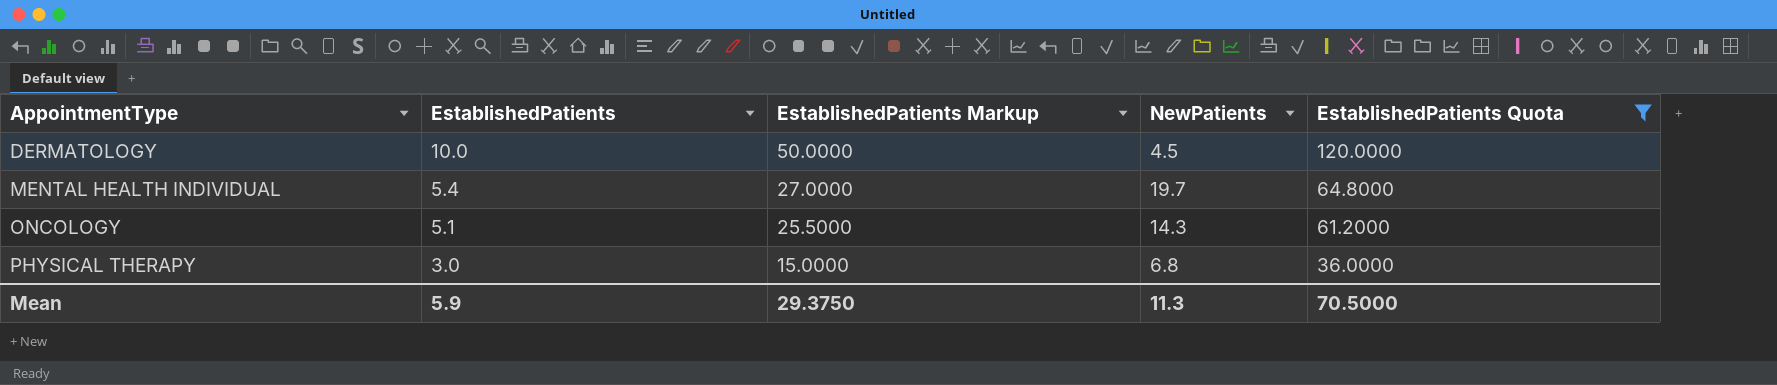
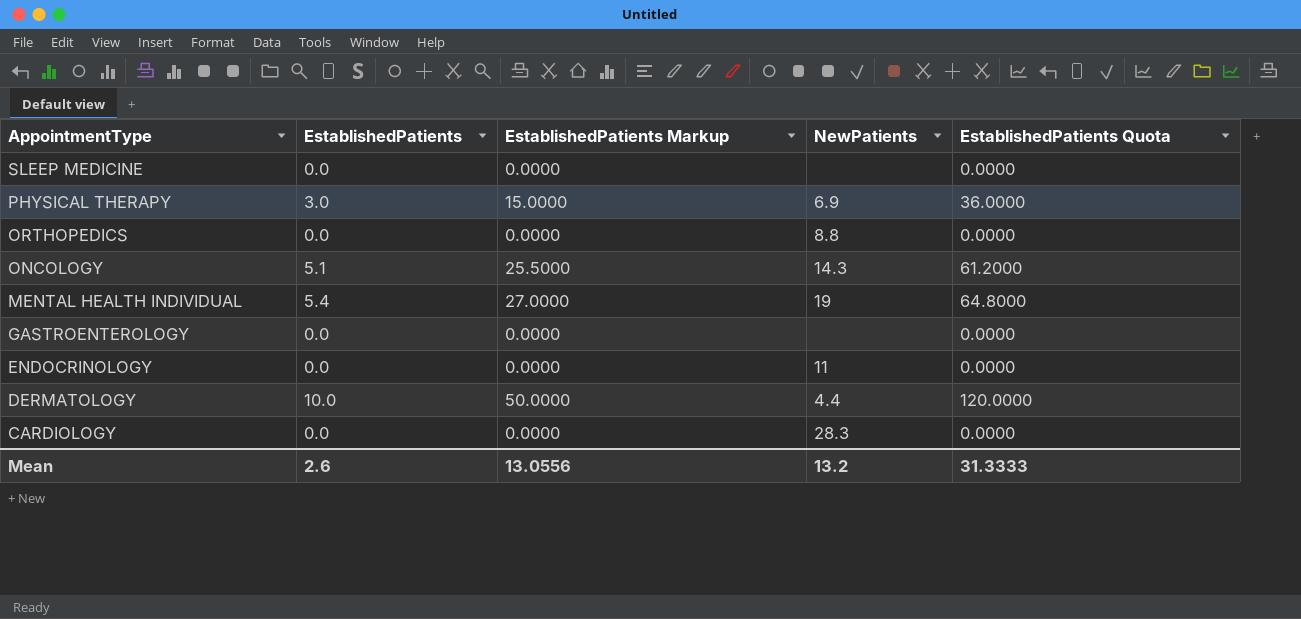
filter: EstablishedPatients Quota != 0.0000 -> none
row order: AppointmentType ascending -> AppointmentType descending
PHYSICAL THERAPY | NewPatients: 6.8 -> 6.9
MENTAL HEALTH INDIVIDUAL | NewPatients: 19.7 -> 19
DERMATOLOGY | NewPatients: 4.5 -> 4.4
Mean | EstablishedPatients: 5.9 -> 2.6
Mean | EstablishedPatients Markup: 29.3750 -> 13.0556
Mean | NewPatients: 11.3 -> 13.2
Mean | EstablishedPatients Quota: 70.5000 -> 31.3333

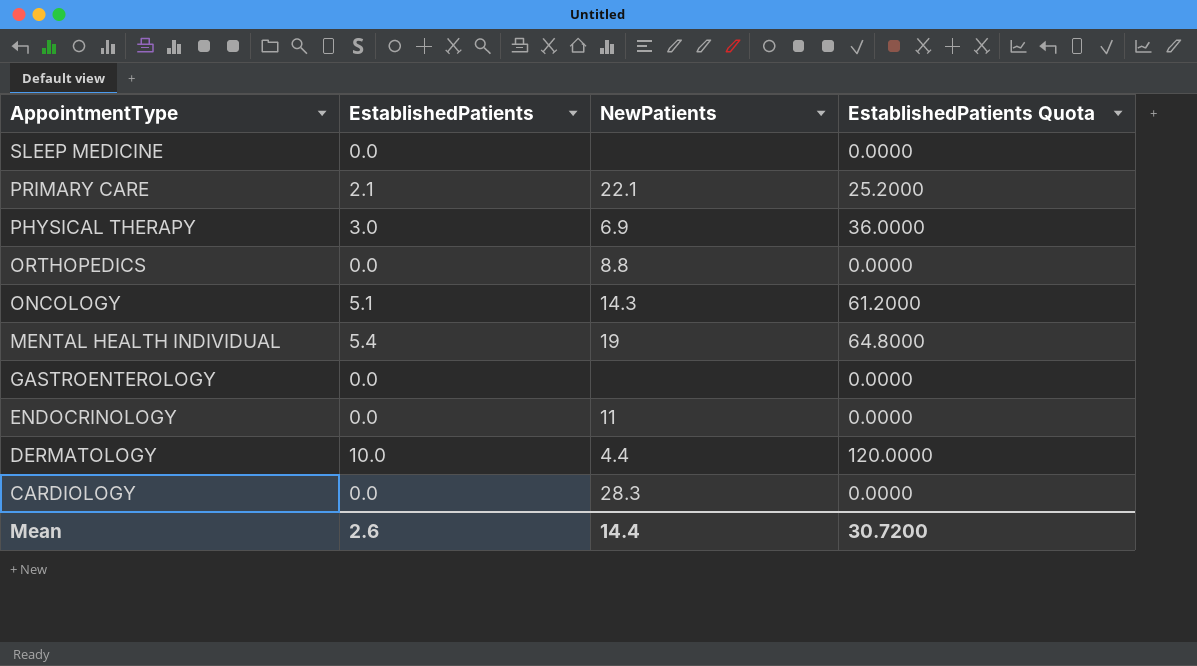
column EstablishedPatients Markup | formula: [EstablishedPatients] * 5 -> none
row PRIMARY CARE: none -> 2.1 | 22.1 | 25.2000
Mean | NewPatients: 13.2 -> 14.4
Mean | EstablishedPatients Quota: 31.3333 -> 30.7200

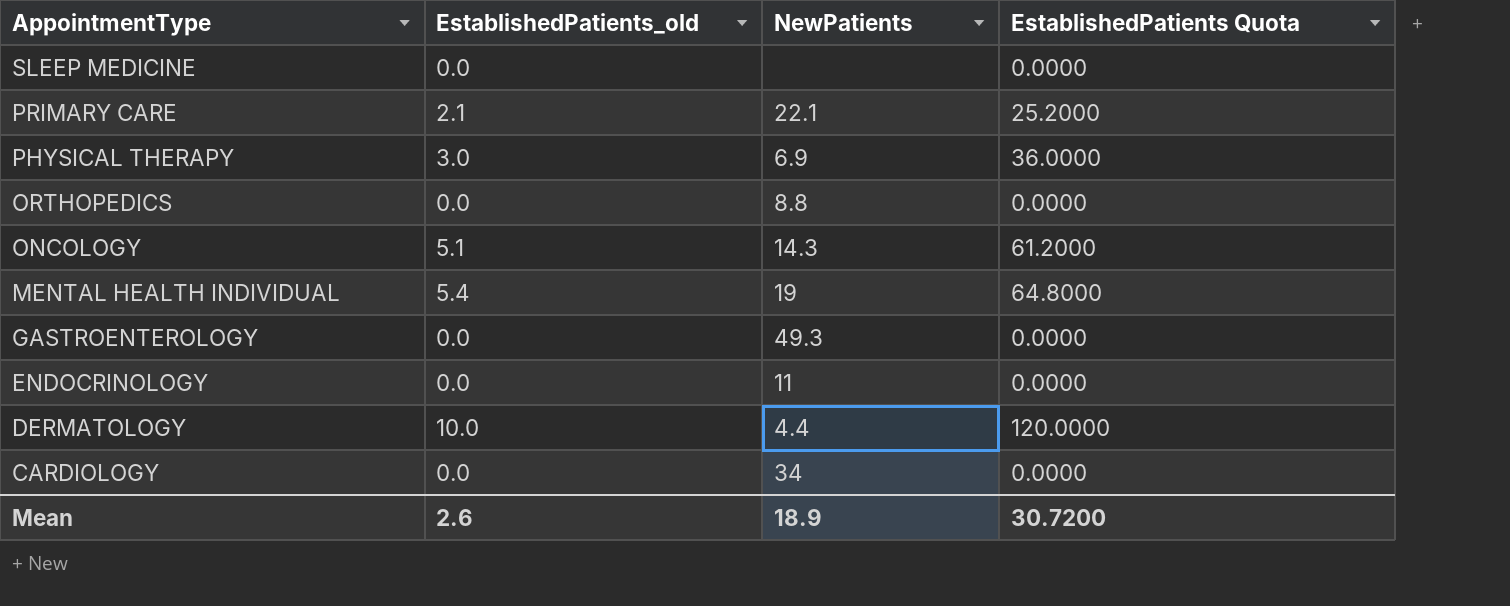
column name: EstablishedPatients -> EstablishedPatients_old
GASTROENTEROLOGY | NewPatients: none -> 49.3
CARDIOLOGY | NewPatients: 28.3 -> 34
Mean | NewPatients: 14.4 -> 18.9

